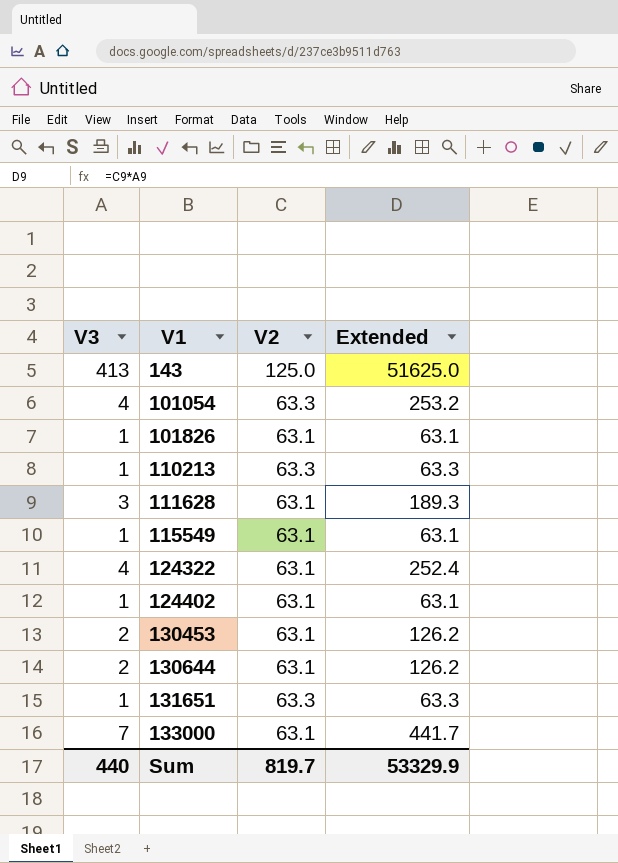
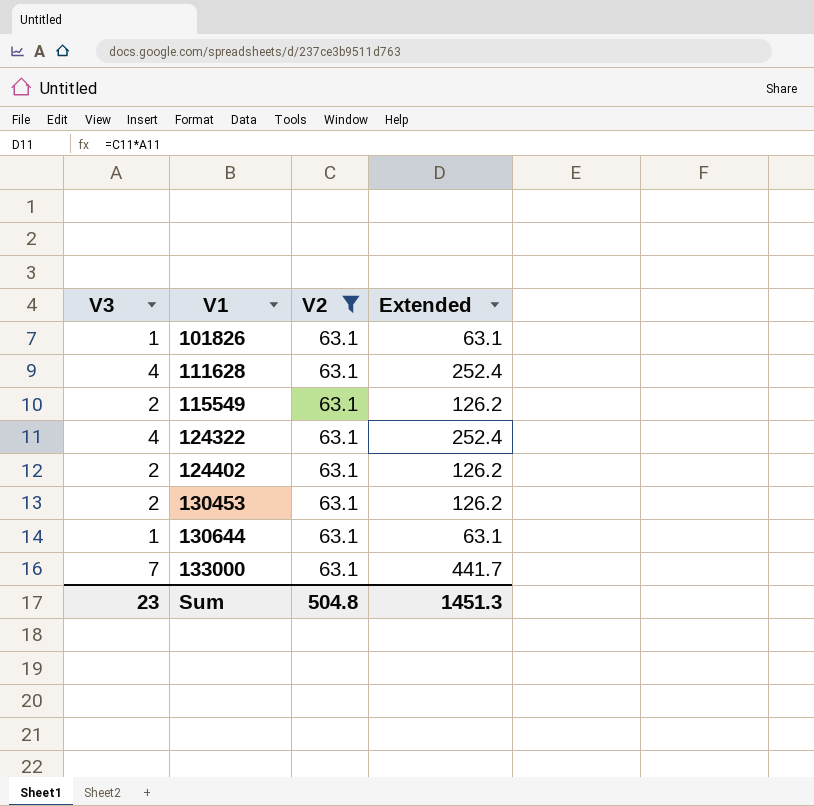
filter: none -> V2 = 63.1
111628 | V3: 3 -> 4
111628 | Extended: 189.3 -> 252.4
115549 | V3: 1 -> 2
115549 | Extended: 63.1 -> 126.2
124402 | V3: 1 -> 2
124402 | Extended: 63.1 -> 126.2
130644 | V3: 2 -> 1
130644 | Extended: 126.2 -> 63.1
Sum | V3: 440 -> 23
Sum | V2: 819.7 -> 504.8
Sum | Extended: 53329.9 -> 1451.3

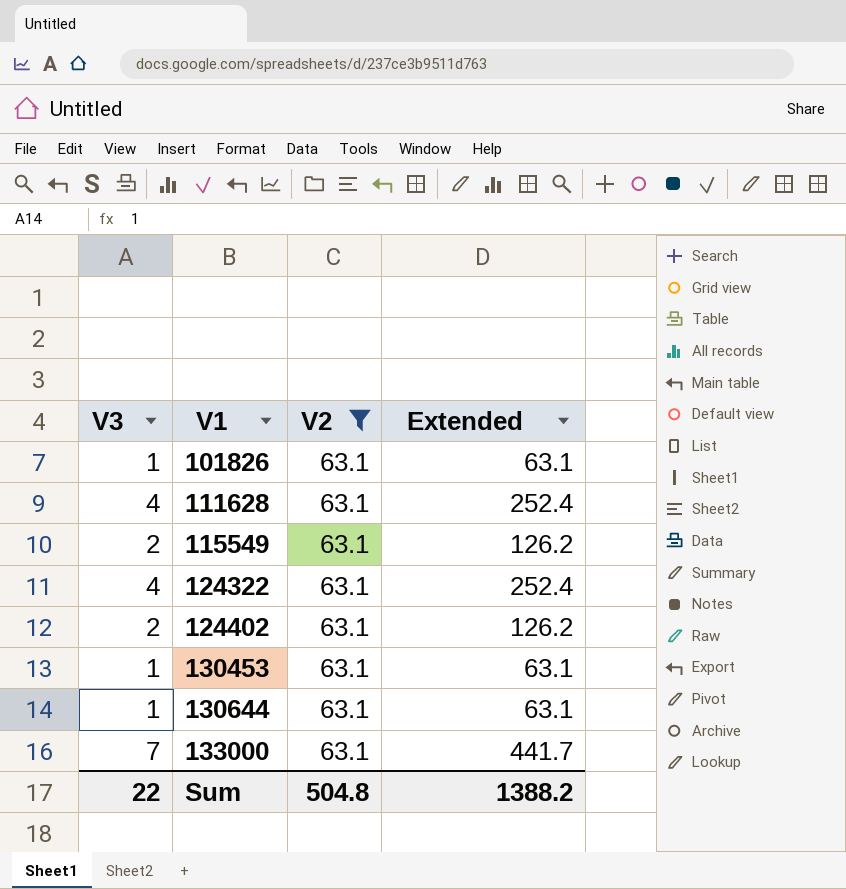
130453 | V3: 2 -> 1
130453 | Extended: 126.2 -> 63.1
Sum | V3: 23 -> 22
Sum | Extended: 1451.3 -> 1388.2

